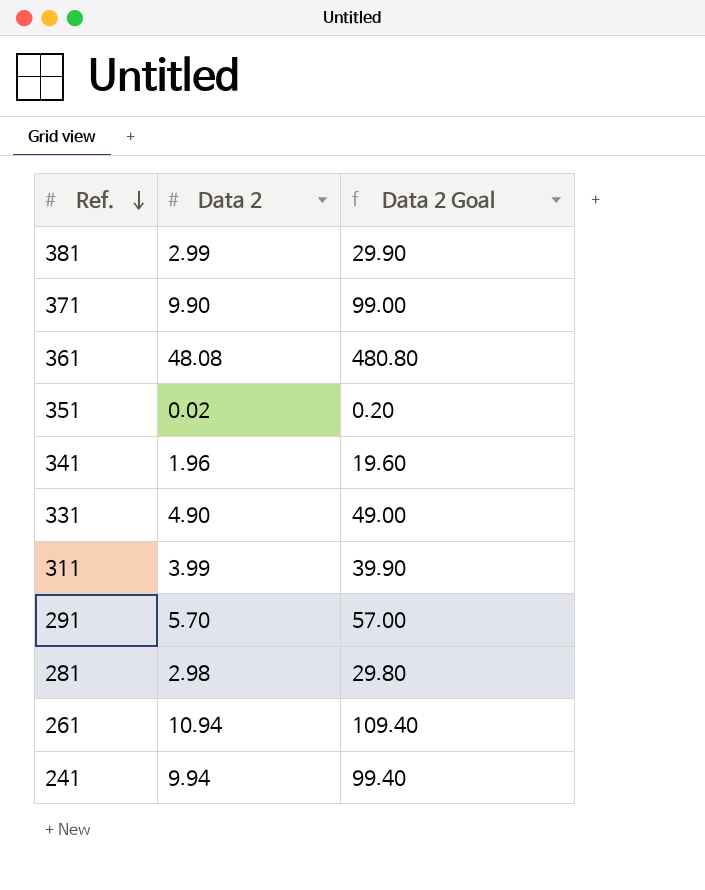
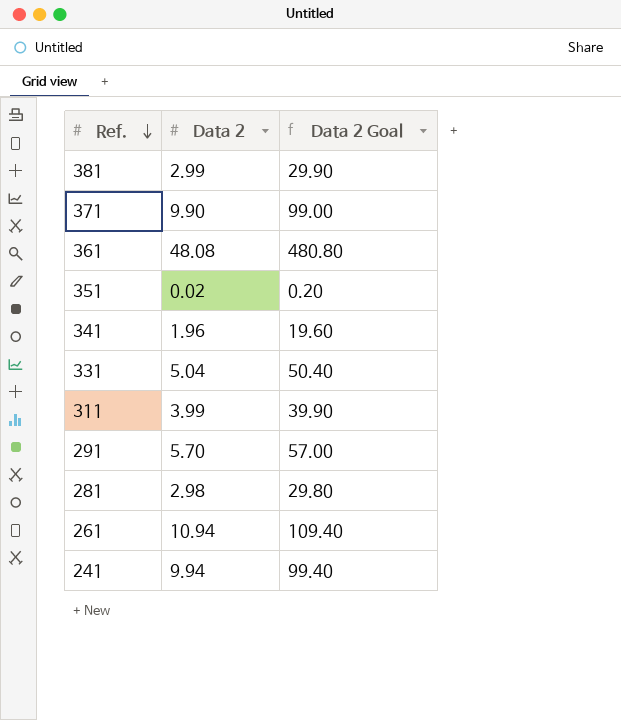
331 | Data 2: 4.90 -> 5.04
331 | Data 2 Goal: 49.00 -> 50.40

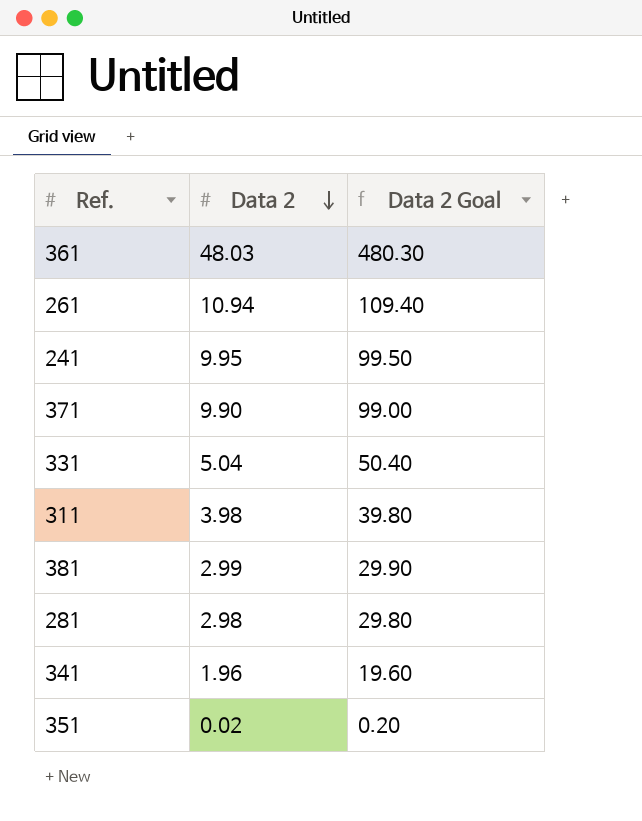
row order: Ref. descending -> Data 2 descending
row 291: 5.70 | 57.00 -> none
361 | Data 2: 48.08 -> 48.03
361 | Data 2 Goal: 480.80 -> 480.30
241 | Data 2: 9.94 -> 9.95
241 | Data 2 Goal: 99.40 -> 99.50
311 | Data 2: 3.99 -> 3.98
311 | Data 2 Goal: 39.90 -> 39.80

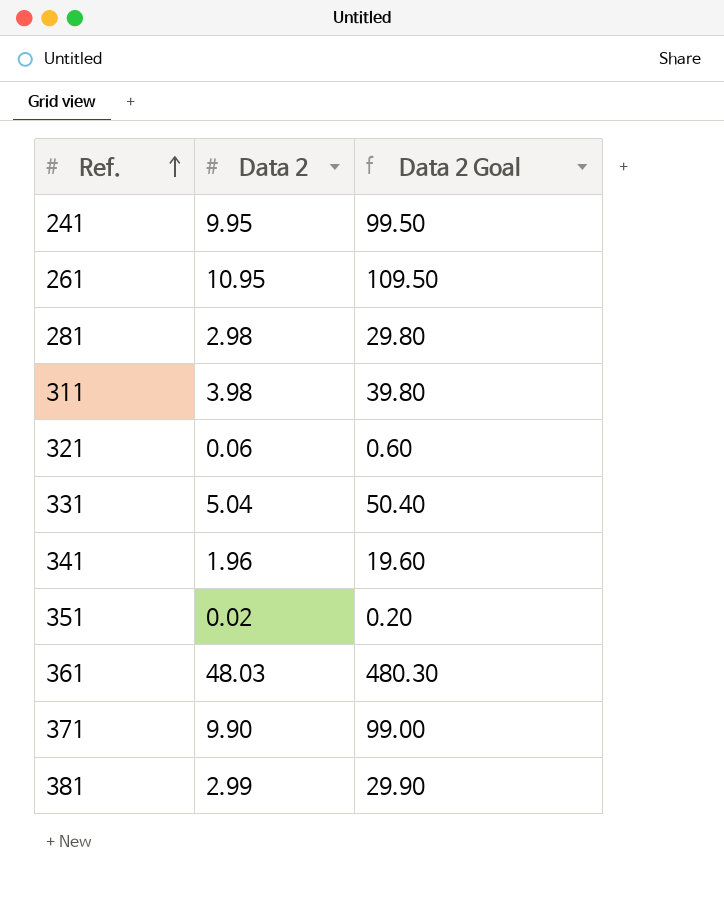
row order: Data 2 descending -> Ref. ascending
261 | Data 2: 10.94 -> 10.95
261 | Data 2 Goal: 109.40 -> 109.50
row 321: none -> 0.06 | 0.60

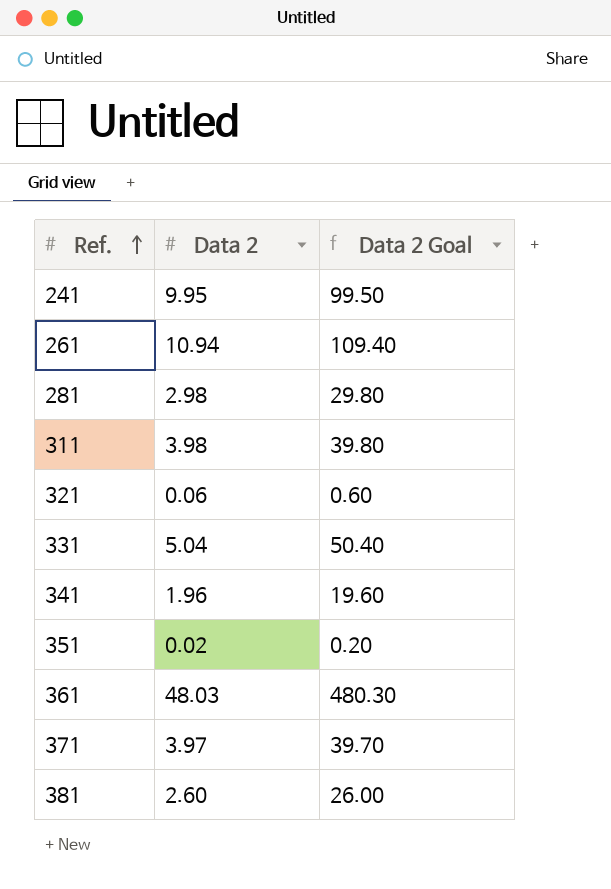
261 | Data 2: 10.95 -> 10.94
261 | Data 2 Goal: 109.50 -> 109.40
371 | Data 2: 9.90 -> 3.97
371 | Data 2 Goal: 99.00 -> 39.70
381 | Data 2: 2.99 -> 2.60
381 | Data 2 Goal: 29.90 -> 26.00

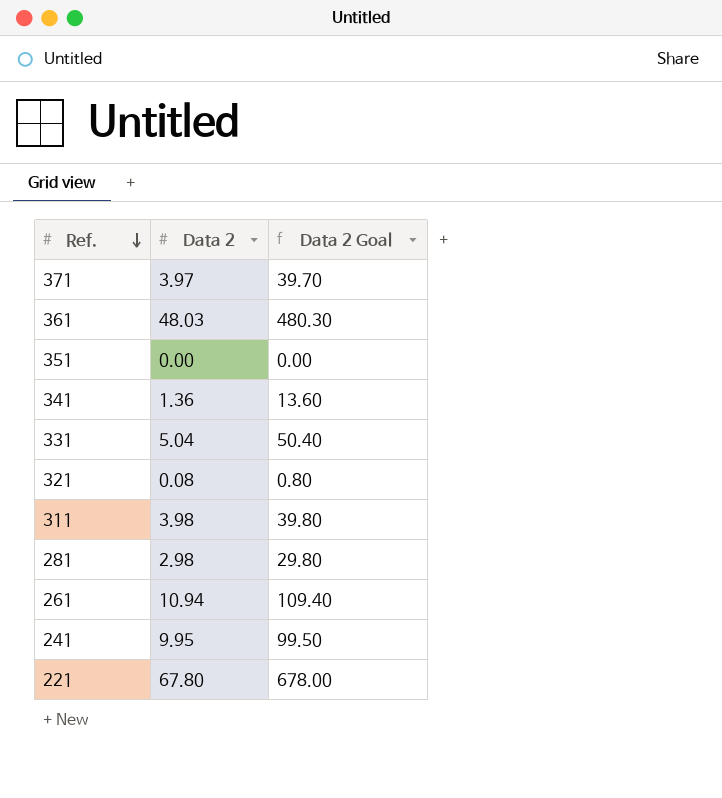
row order: Ref. ascending -> Ref. descending
row 381: 2.60 | 26.00 -> none
351 | Data 2: 0.02 -> 0.00
351 | Data 2 Goal: 0.20 -> 0.00
341 | Data 2: 1.96 -> 1.36
341 | Data 2 Goal: 19.60 -> 13.60
321 | Data 2: 0.06 -> 0.08
321 | Data 2 Goal: 0.60 -> 0.80
row 221: none -> 67.80 | 678.00

